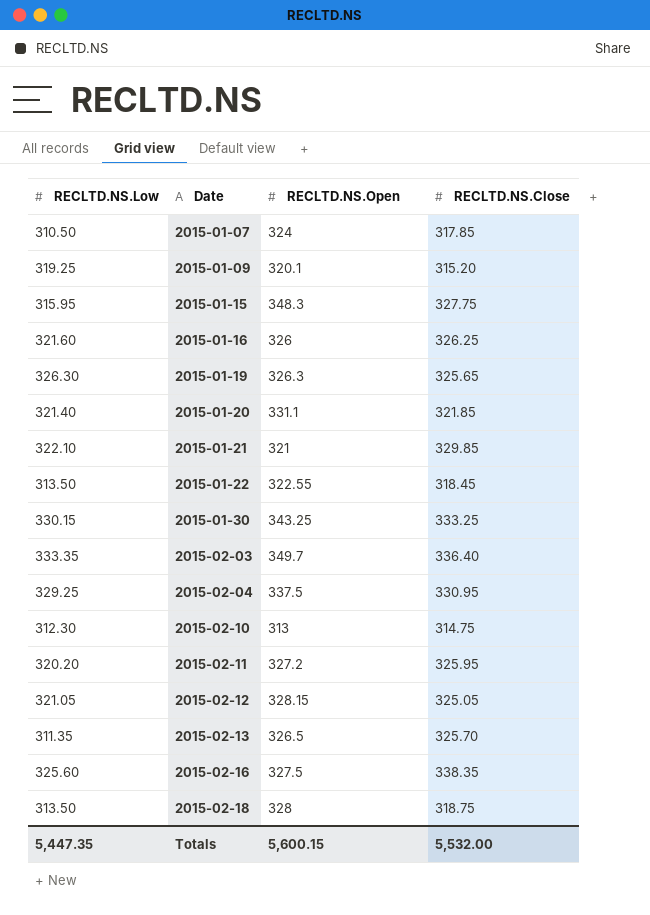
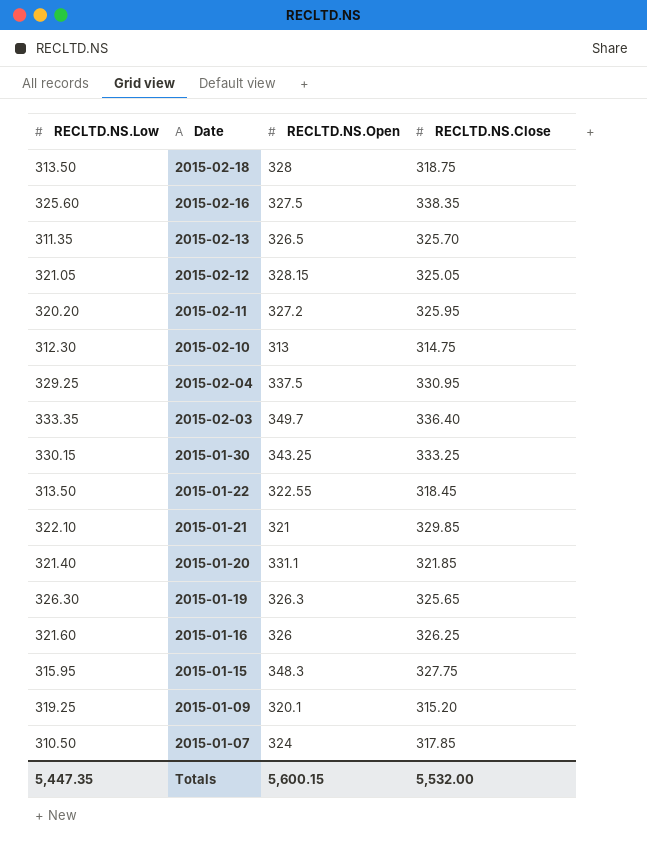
row order: Date ascending -> Date descending

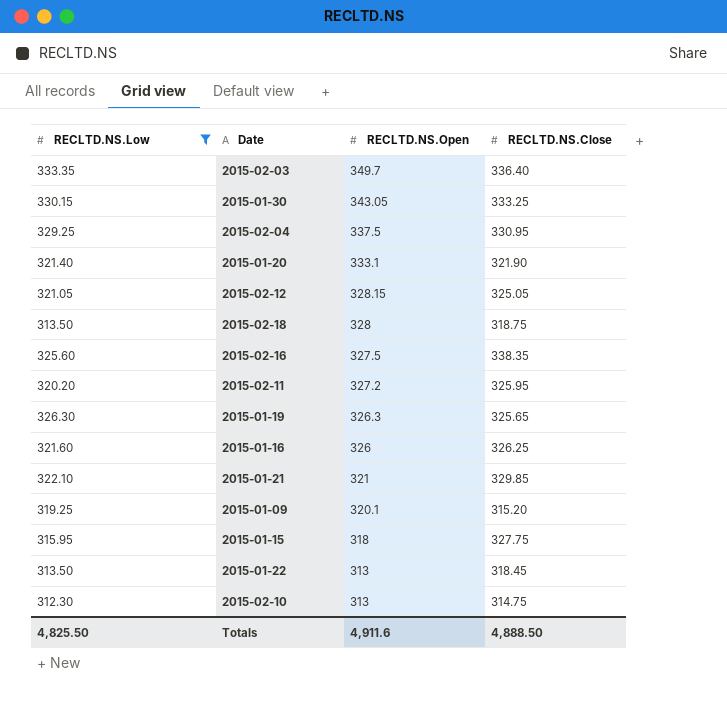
filter: none -> RECLTD.NS.Low >= 312.30
row order: Date descending -> RECLTD.NS.Open descending
2015-01-30 | RECLTD.NS.Open: 343.25 -> 343.05
2015-01-20 | RECLTD.NS.Open: 331.1 -> 333.1
2015-01-20 | RECLTD.NS.Close: 321.85 -> 321.90
2015-01-15 | RECLTD.NS.Open: 348.3 -> 318
2015-01-22 | RECLTD.NS.Open: 322.55 -> 313
Totals | RECLTD.NS.Low: 5,447.35 -> 4,825.50
Totals | RECLTD.NS.Open: 5,600.15 -> 4,911.6
Totals | RECLTD.NS.Close: 5,532.00 -> 4,888.50

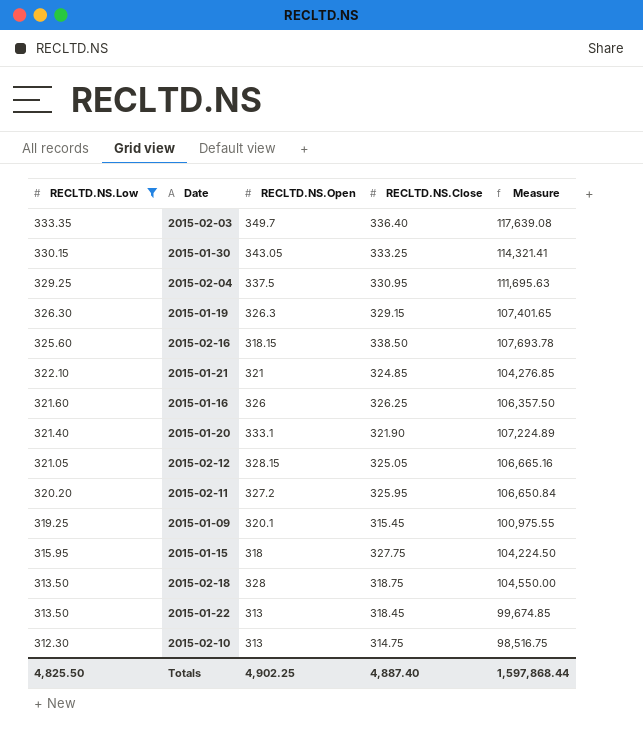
row order: RECLTD.NS.Open descending -> RECLTD.NS.Low descending
column Measure | formula: none -> [RECLTD.NS.Open] * [RECLTD.NS.Close]
2015-01-19 | RECLTD.NS.Close: 325.65 -> 329.15
2015-02-16 | RECLTD.NS.Open: 327.5 -> 318.15
2015-02-16 | RECLTD.NS.Close: 338.35 -> 338.50
2015-01-21 | RECLTD.NS.Close: 329.85 -> 324.85
2015-01-09 | RECLTD.NS.Close: 315.20 -> 315.45
Totals | RECLTD.NS.Open: 4,911.6 -> 4,902.25
Totals | RECLTD.NS.Close: 4,888.50 -> 4,887.40

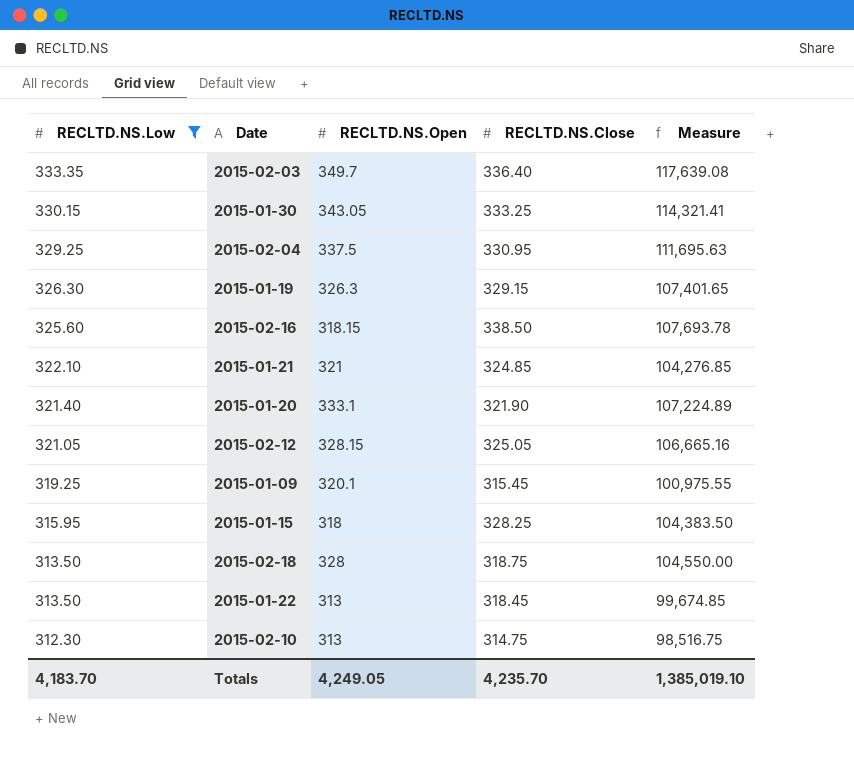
row 2015-01-16: 321.60 | 326 | 326.25 | 106,357.50 -> none
row 2015-02-11: 320.20 | 327.2 | 325.95 | 106,650.84 -> none
2015-01-15 | RECLTD.NS.Close: 327.75 -> 328.25
2015-01-15 | Measure: 104,224.50 -> 104,383.50
Totals | RECLTD.NS.Low: 4,825.50 -> 4,183.70
Totals | RECLTD.NS.Open: 4,902.25 -> 4,249.05
Totals | RECLTD.NS.Close: 4,887.40 -> 4,235.70
Totals | Measure: 1,597,868.44 -> 1,385,019.10

